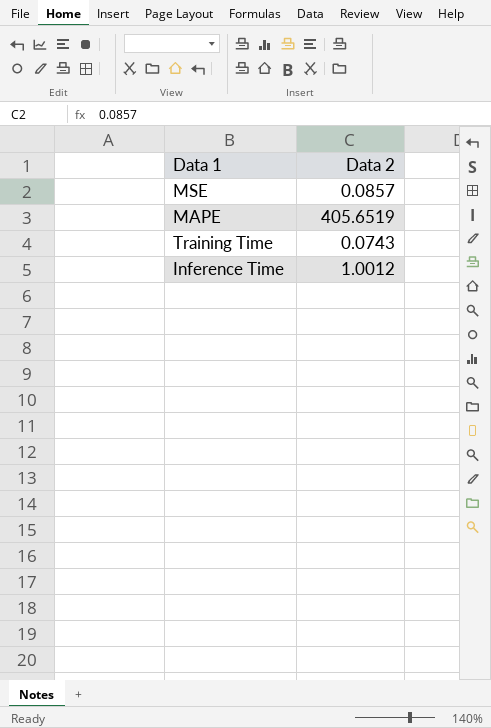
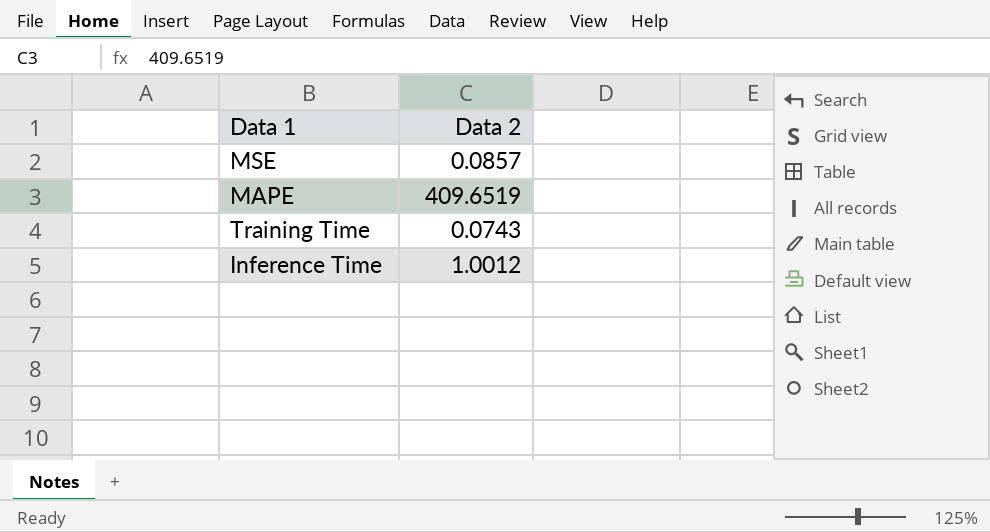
MAPE | Data 2: 405.6519 -> 409.6519

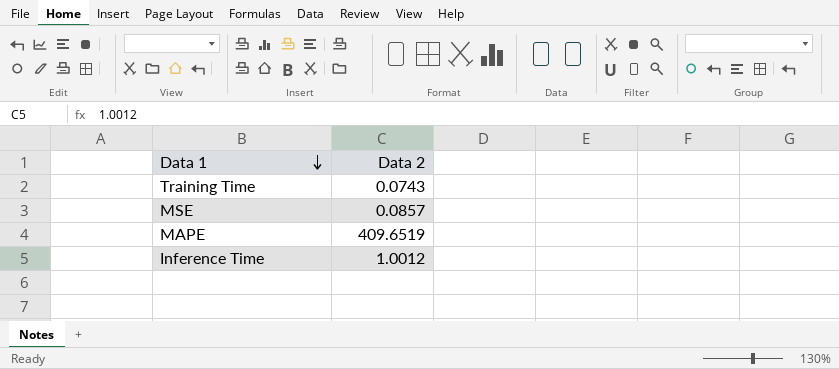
row order: none -> Data 1 descending

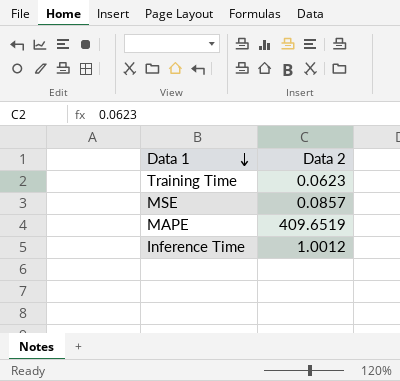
Training Time | Data 2: 0.0743 -> 0.0623

